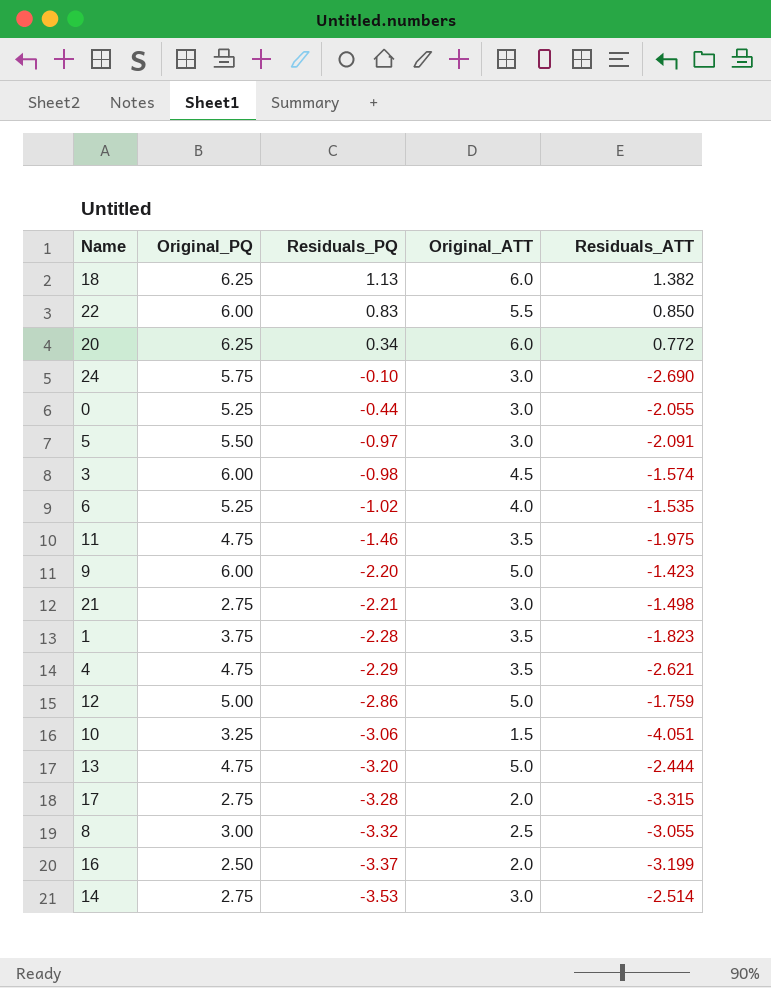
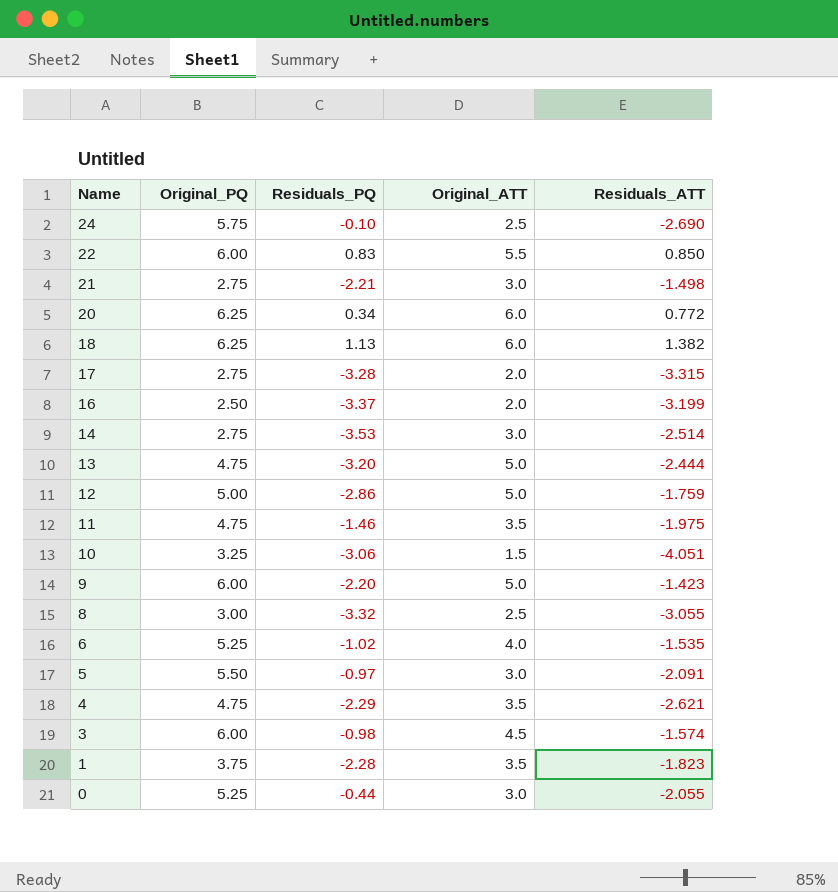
row order: Residuals_PQ descending -> Name descending
24 | Original_ATT: 3.0 -> 2.5

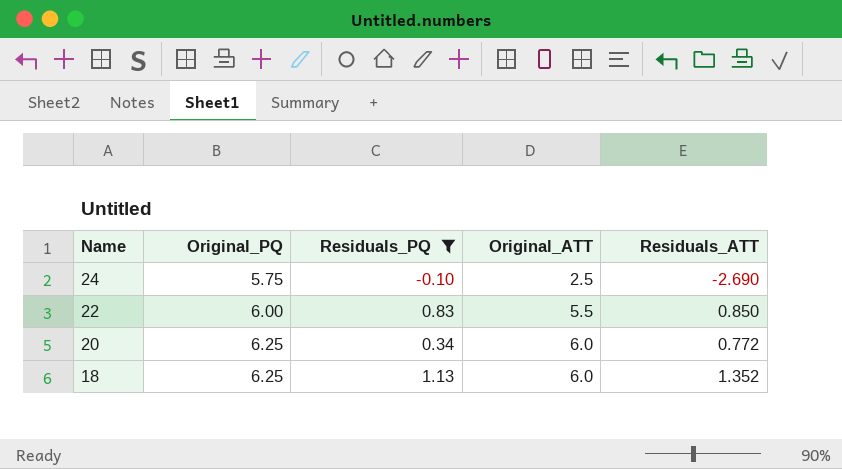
filter: none -> Residuals_PQ >= -0.10
18 | Residuals_ATT: 1.382 -> 1.352

